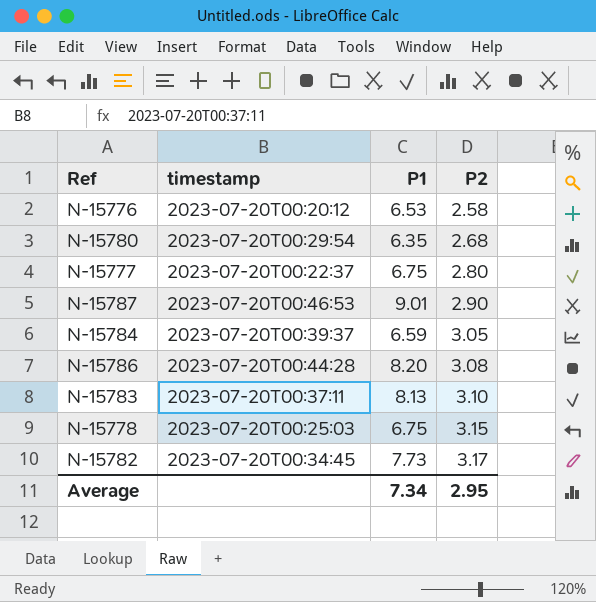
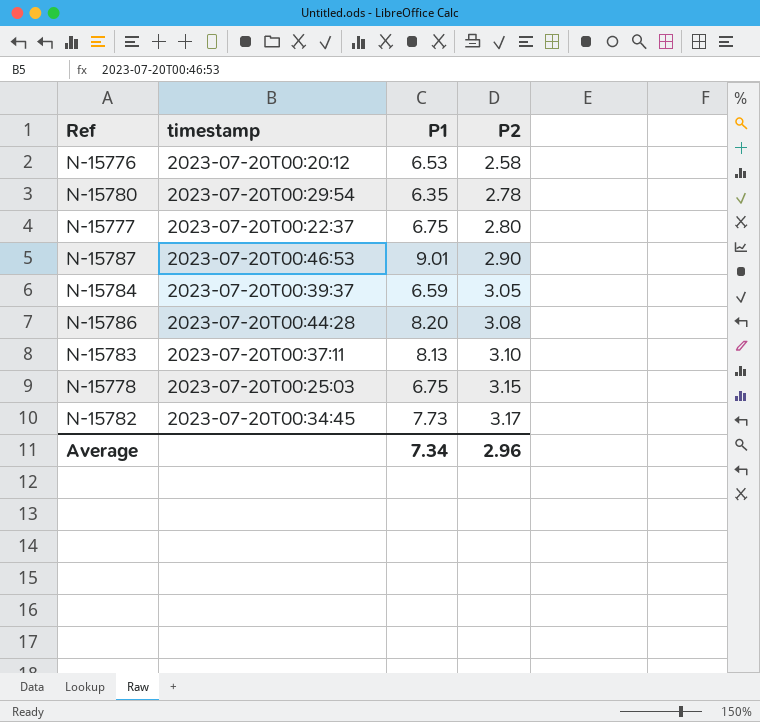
N-15780 | P2: 2.68 -> 2.78
Average | P2: 2.95 -> 2.96

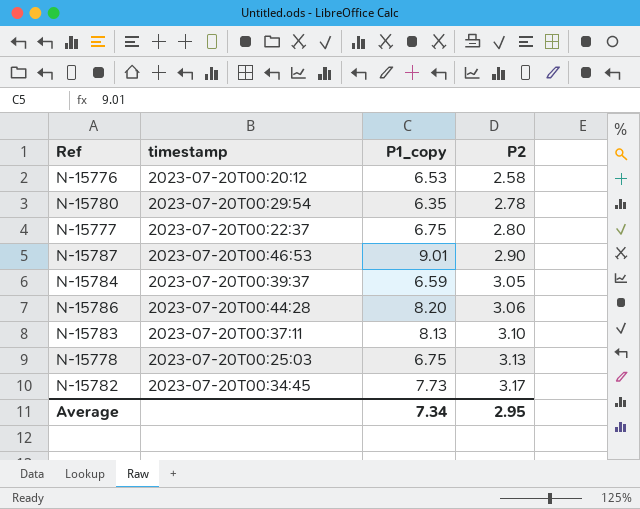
column name: P1 -> P1_copy
N-15786 | P2: 3.08 -> 3.06
N-15778 | P2: 3.15 -> 3.13
Average | P2: 2.96 -> 2.95

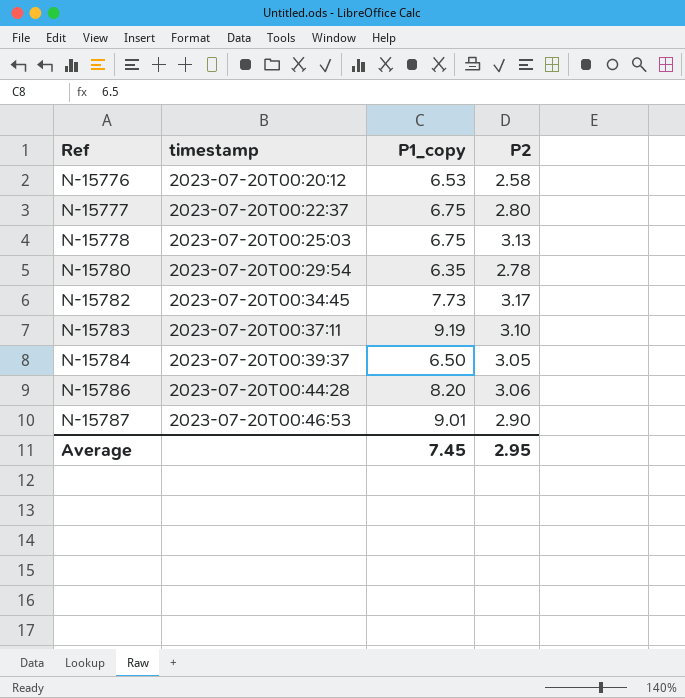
row order: P2 ascending -> Ref ascending
N-15783 | P1_copy: 8.13 -> 9.19
N-15784 | P1_copy: 6.59 -> 6.50
Average | P1_copy: 7.34 -> 7.45

